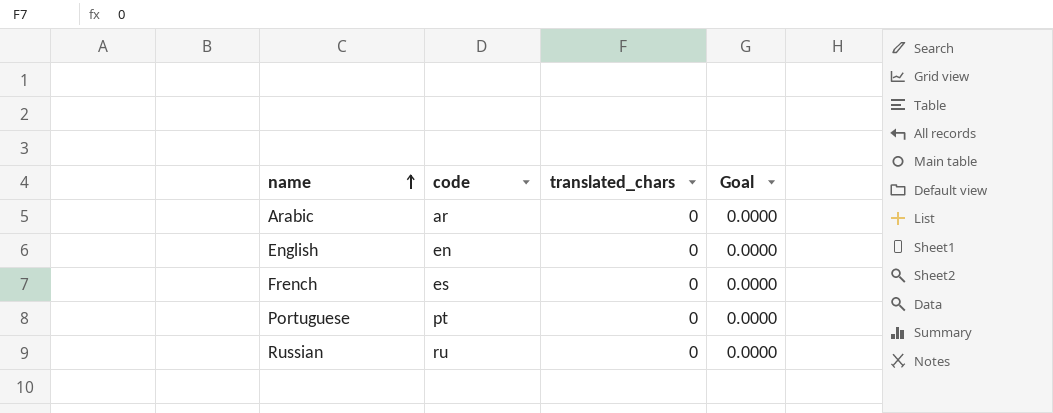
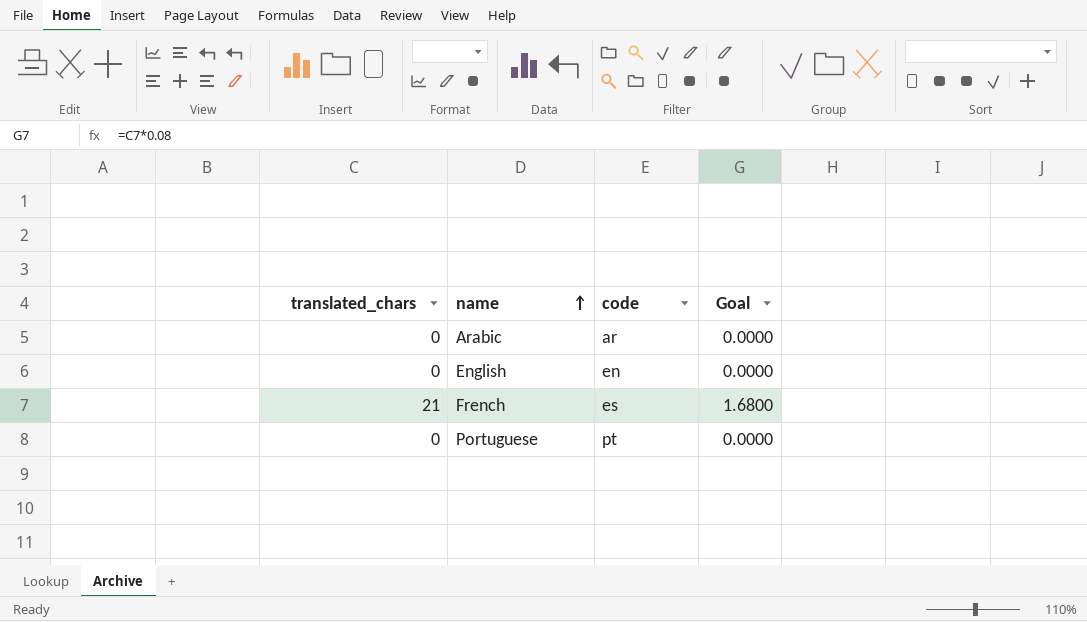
column translated_chars | position: 3 -> 1
row Russian: ru | 0 | 0.0000 -> none
French | translated_chars: 0 -> 21
French | Goal: 0.0000 -> 1.6800

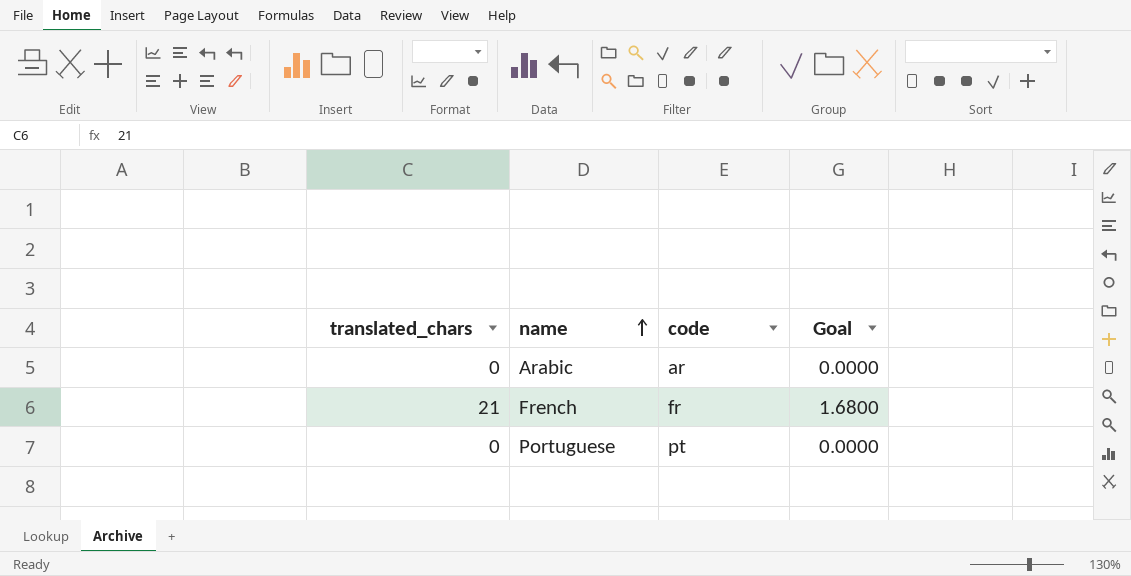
row English: 0 | en | 0.0000 -> none
French | code: es -> fr

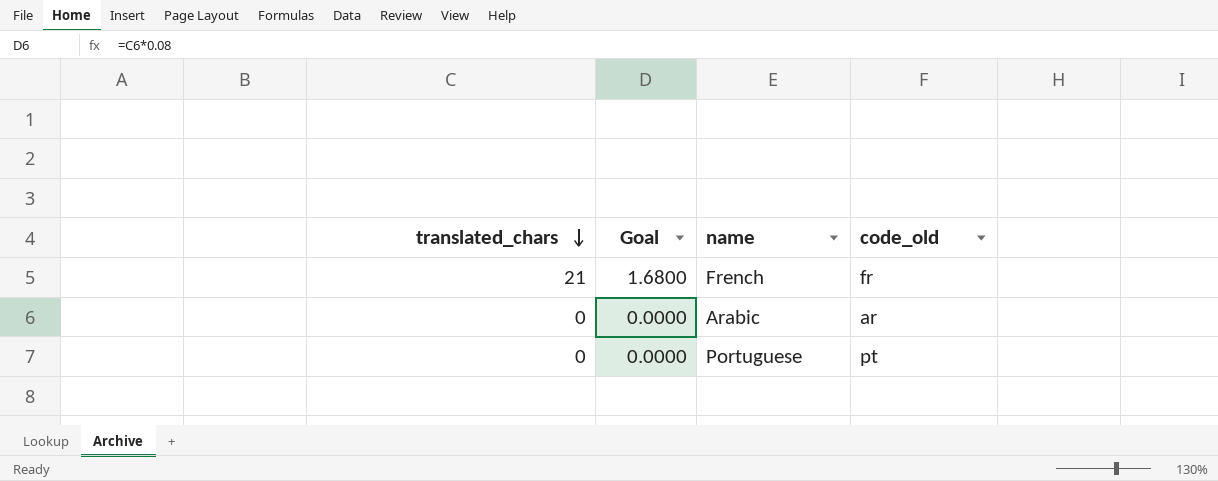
row order: name ascending -> translated_chars descending
column Goal | position: 4 -> 2
column name: code -> code_old

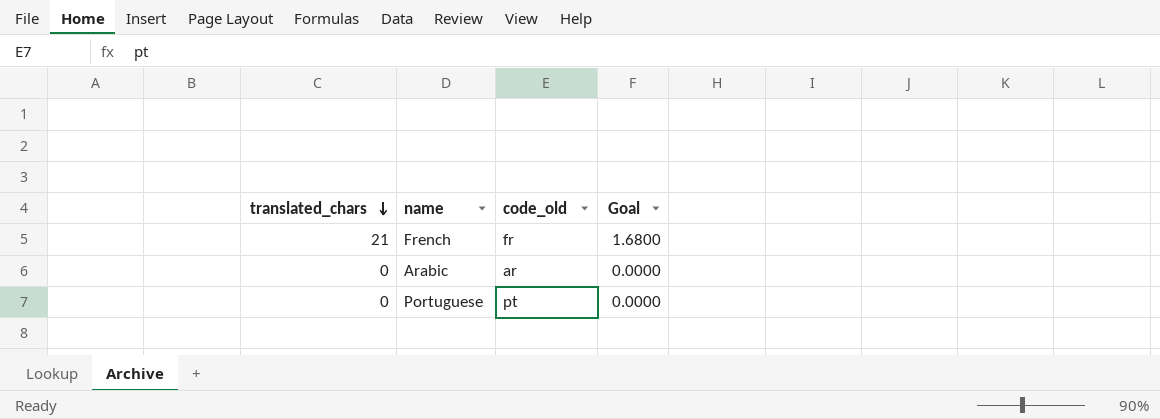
column Goal | position: 2 -> 4

